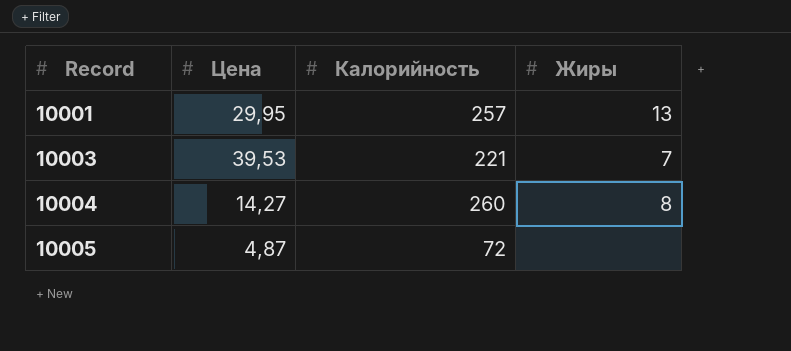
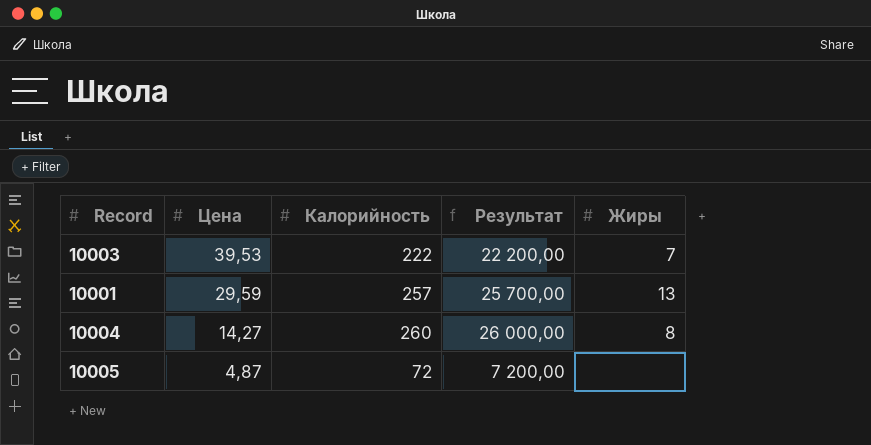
row order: Record ascending -> Цена descending
column Результат | formula: none -> [Калорийность] * 100
10003 | Калорийность: 221 -> 222
10001 | Цена: 29,95 -> 29,59

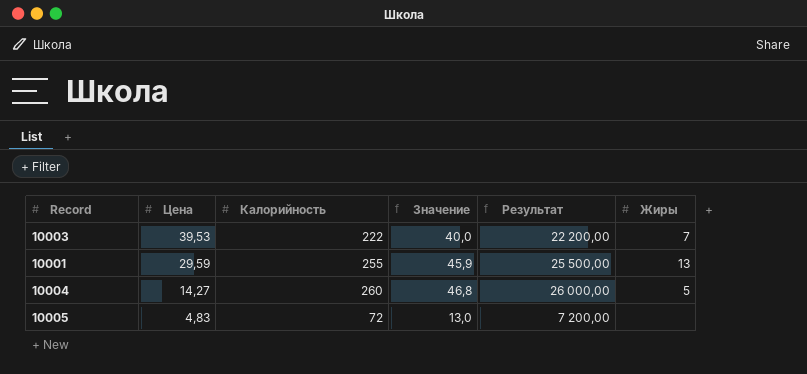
column Значение | formula: none -> [Калорийность] * 0,18
10001 | Калорийность: 257 -> 255
10001 | Результат: 25 700,00 -> 25 500,00
10004 | Жиры: 8 -> 5
10005 | Цена: 4,87 -> 4,83

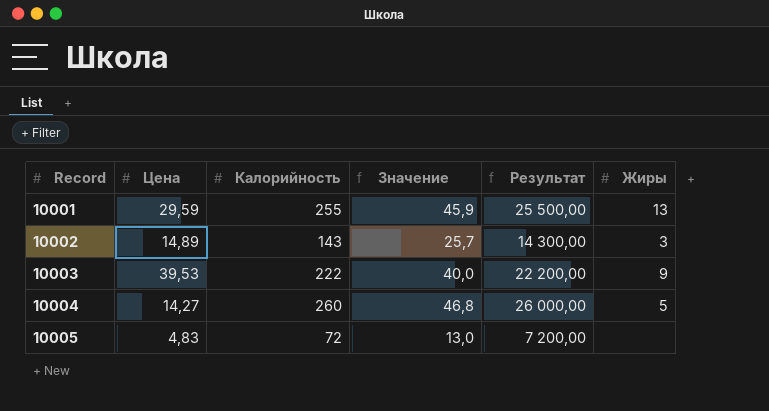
row order: Цена descending -> Record ascending
row 10002: none -> 14,89 | 143 | 25,7 | 14 300,00 | 3
10003 | Жиры: 7 -> 9

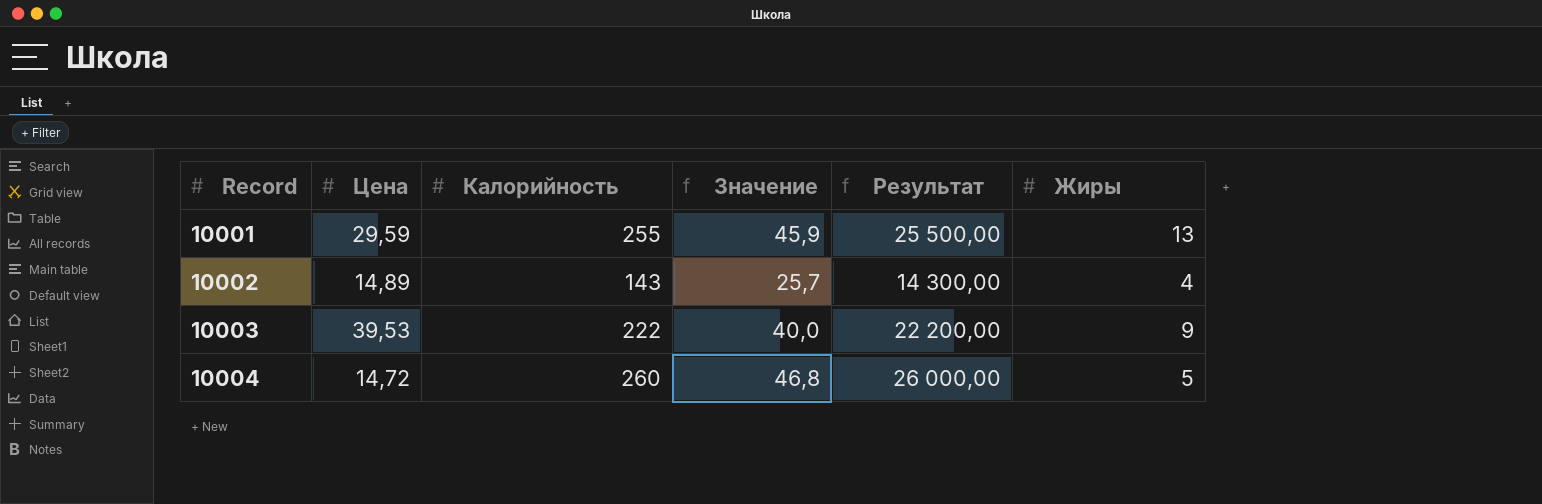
row 10005: 4,83 | 72 | 13,0 | 7 200,00 | none -> none
10002 | Жиры: 3 -> 4
10004 | Цена: 14,27 -> 14,72

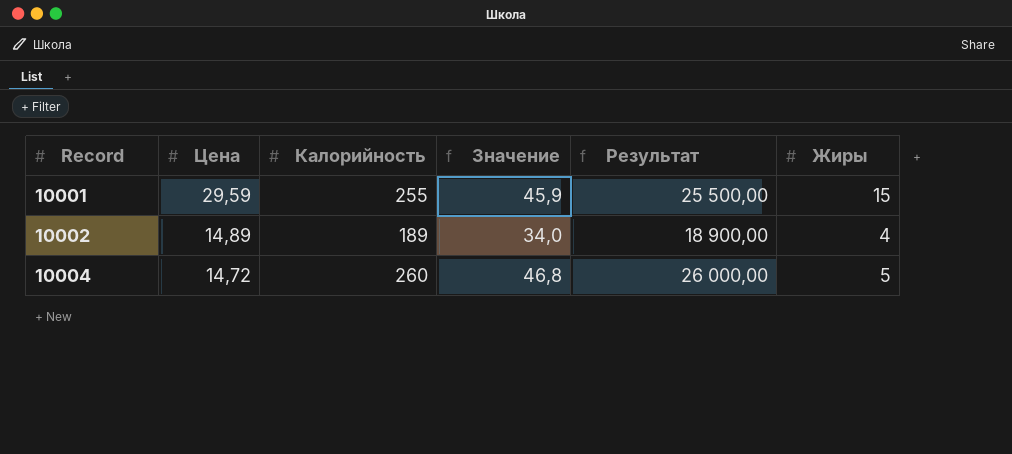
row 10003: 39,53 | 222 | 40,0 | 22 200,00 | 9 -> none
10001 | Жиры: 13 -> 15
10002 | Калорийность: 143 -> 189
10002 | Значение: 25,7 -> 34,0
10002 | Результат: 14 300,00 -> 18 900,00

